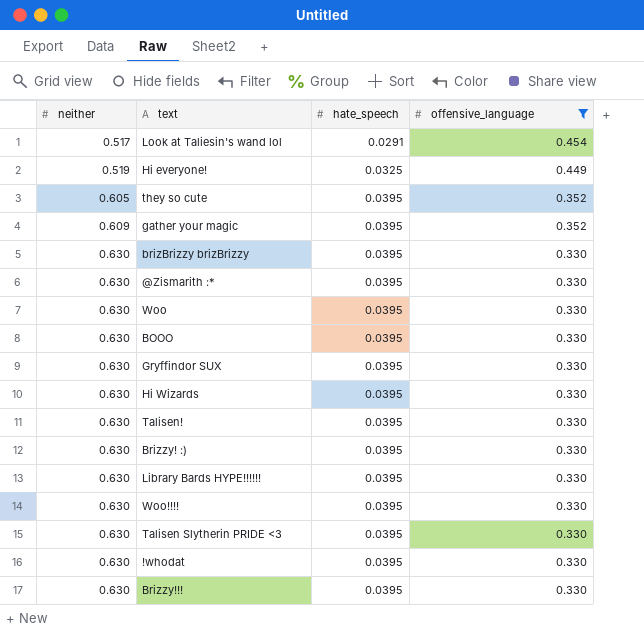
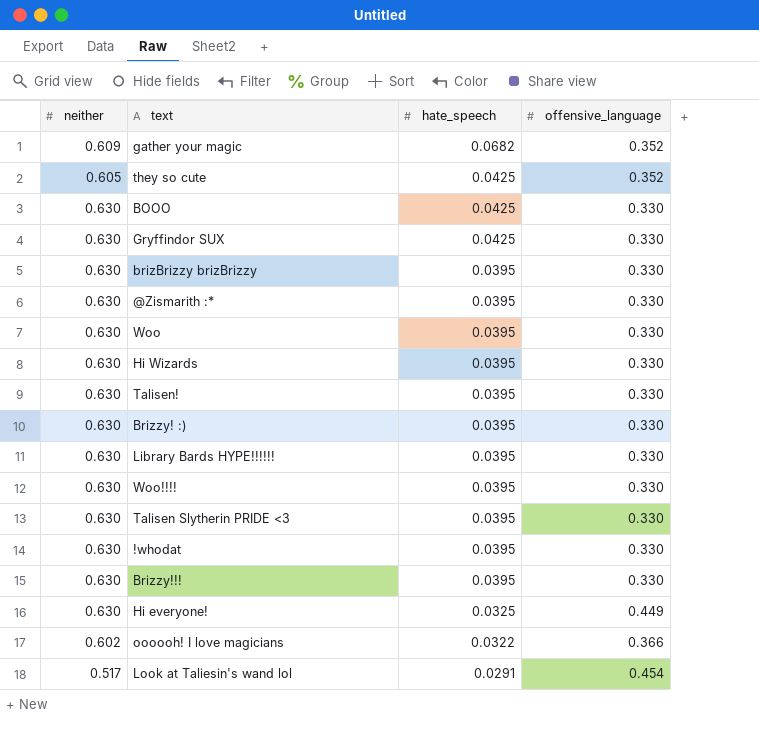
filter: offensive_language != 0.366 -> none
row order: neither ascending -> hate_speech descending
gather your magic | hate_speech: 0.0395 -> 0.0682
they so cute | hate_speech: 0.0395 -> 0.0425
BOOO | hate_speech: 0.0395 -> 0.0425
Gryffindor SUX | hate_speech: 0.0395 -> 0.0425
Hi everyone! | neither: 0.519 -> 0.630

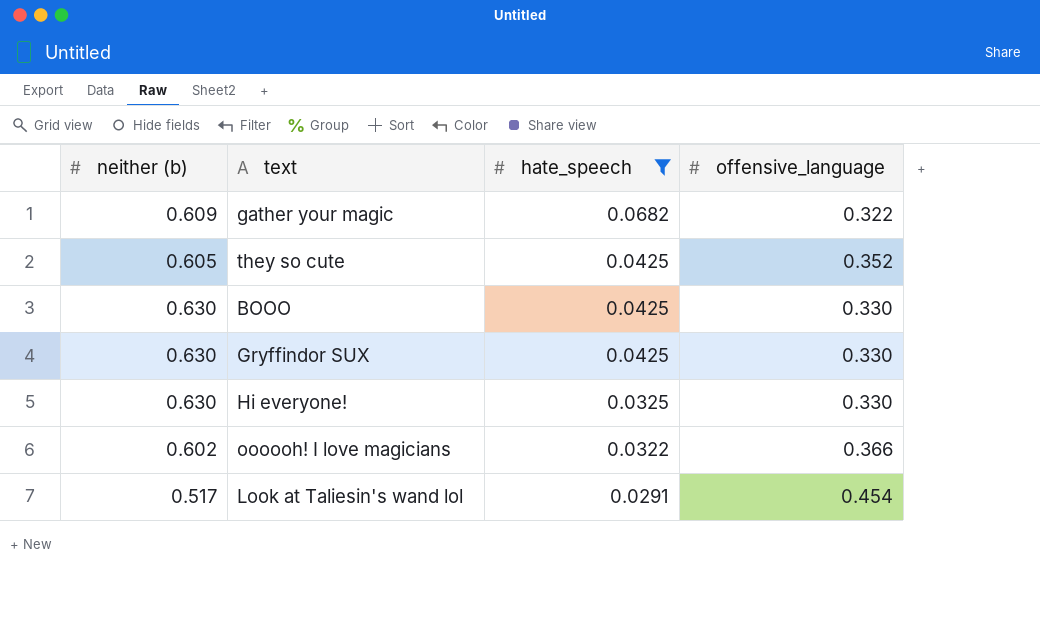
filter: none -> hate_speech != 0.0395
column name: neither -> neither (b)
gather your magic | offensive_language: 0.352 -> 0.322
Hi everyone! | offensive_language: 0.449 -> 0.330

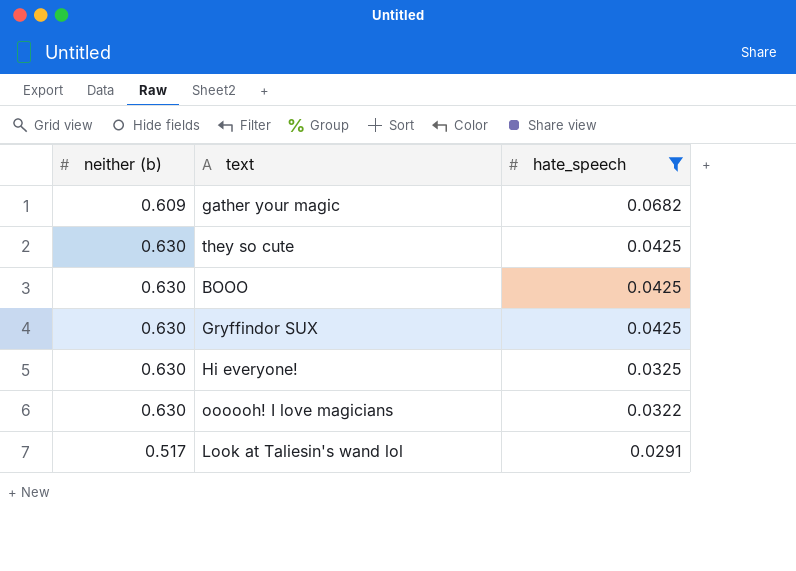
column offensive_language | position: 4 -> none
they so cute | neither (b): 0.605 -> 0.630
oooooh! I love magicians | neither (b): 0.602 -> 0.630

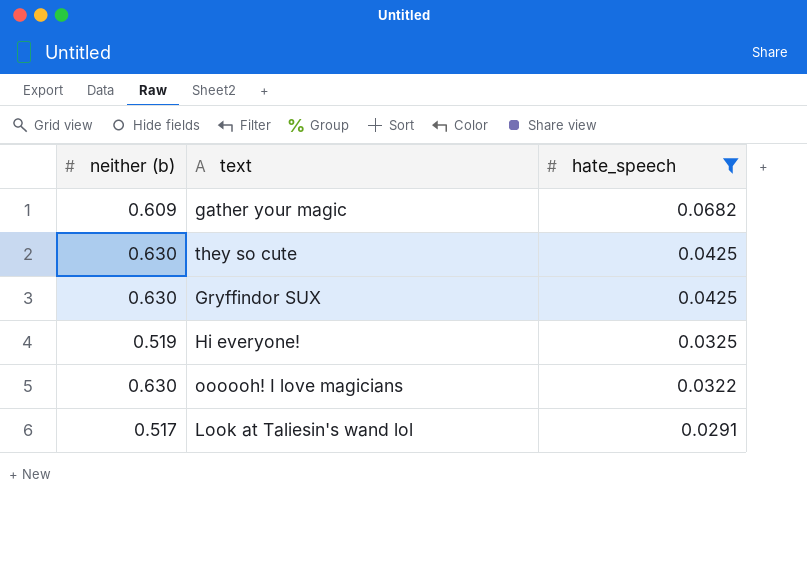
row BOOO: 0.630 | 0.0425 -> none
Hi everyone! | neither (b): 0.630 -> 0.519

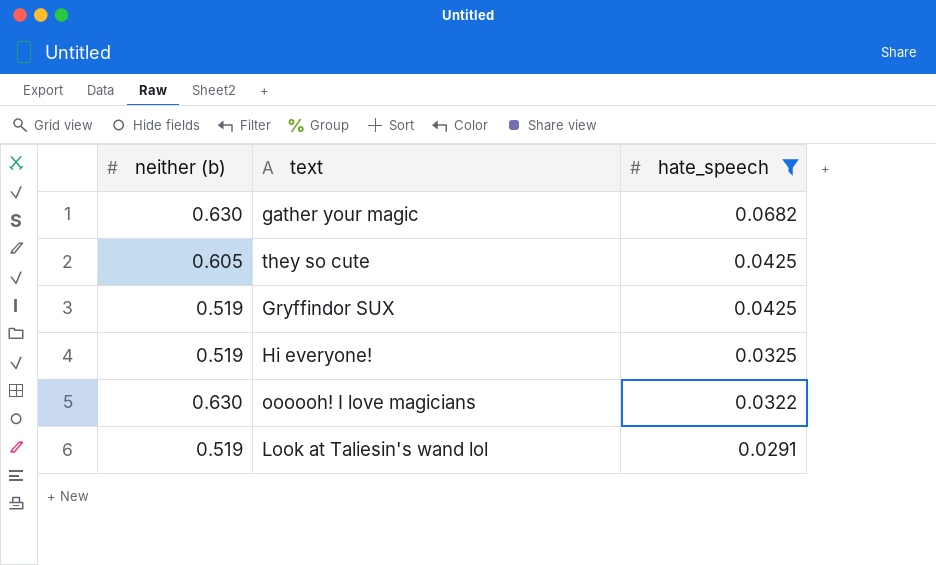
gather your magic | neither (b): 0.609 -> 0.630
they so cute | neither (b): 0.630 -> 0.605
Gryffindor SUX | neither (b): 0.630 -> 0.519
Look at Taliesin's wand lol | neither (b): 0.517 -> 0.519

